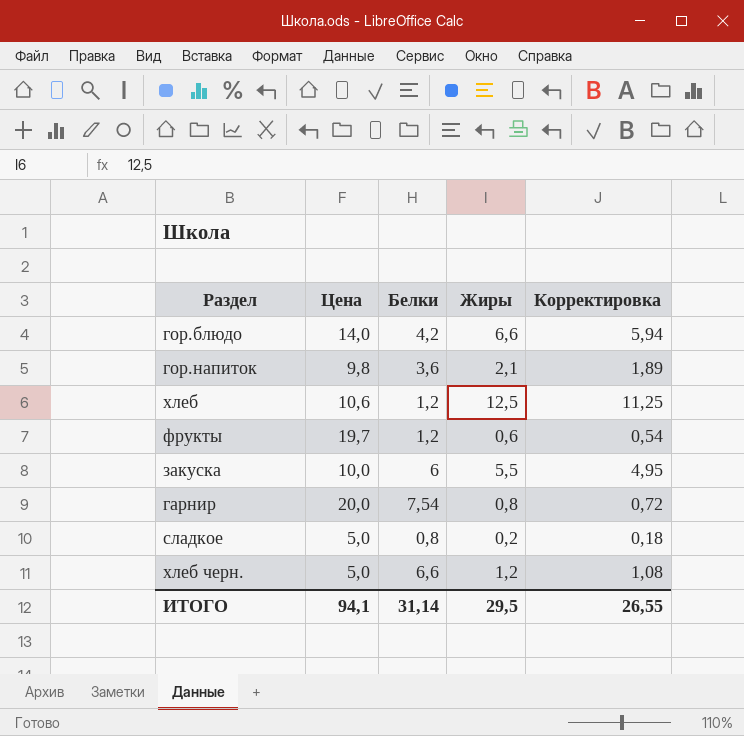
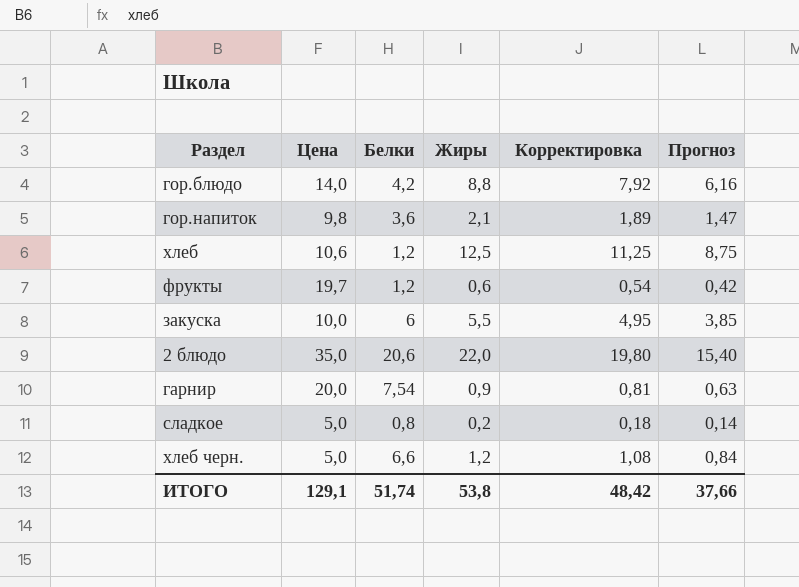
column Прогноз | formula: none -> [Жиры] * 0,7
гор.блюдо | Жиры: 6,6 -> 8,8
гор.блюдо | Корректировка: 5,94 -> 7,92
row 2 блюдо: none -> 35,0 | 20,6 | 22,0 | 19,80 | 15,40
гарнир | Жиры: 0,8 -> 0,9
гарнир | Корректировка: 0,72 -> 0,81
ИТОГО | Цена: 94,1 -> 129,1
ИТОГО | Белки: 31,14 -> 51,74
ИТОГО | Жиры: 29,5 -> 53,8
ИТОГО | Корректировка: 26,55 -> 48,42

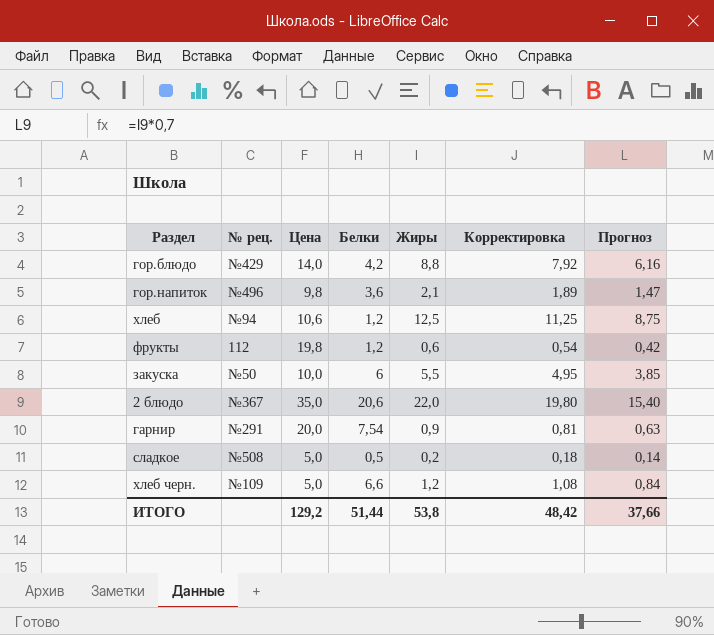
column № рец. | position: none -> 2
фрукты | Цена: 19,7 -> 19,8
сладкое | Белки: 0,8 -> 0,5
ИТОГО | Цена: 129,1 -> 129,2
ИТОГО | Белки: 51,74 -> 51,44

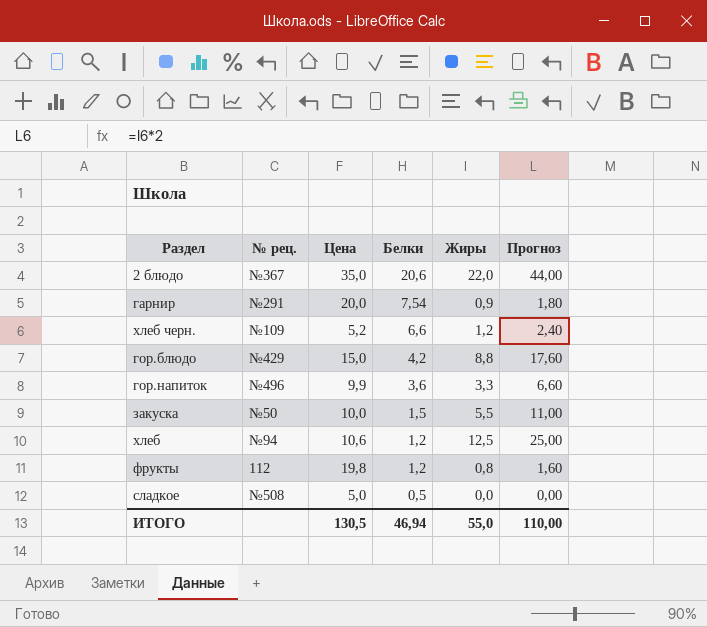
row order: none -> Белки descending
column Корректировка | formula: [Жиры] * 0,9 -> none
column Прогноз | formula: [Жиры] * 0,7 -> [Жиры] * 2
хлеб черн. | Цена: 5,0 -> 5,2
гор.блюдо | Цена: 14,0 -> 15,0
гор.напиток | Цена: 9,8 -> 9,9
гор.напиток | Жиры: 2,1 -> 3,3
закуска | Белки: 6 -> 1,5
фрукты | Жиры: 0,6 -> 0,8
сладкое | Жиры: 0,2 -> 0,0
ИТОГО | Цена: 129,2 -> 130,5
ИТОГО | Белки: 51,44 -> 46,94
ИТОГО | Жиры: 53,8 -> 55,0
ИТОГО | Прогноз: 37,66 -> 110,00

